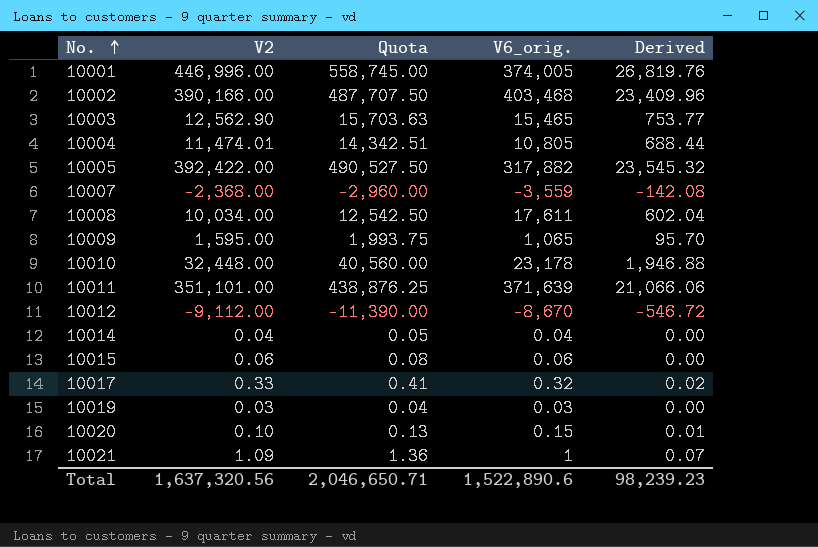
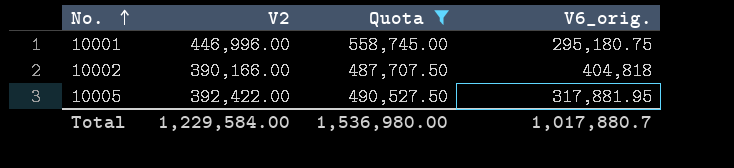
filter: none -> Quota >= 487,707.50
column Derived | formula: [V2] * 0.06 -> none
10001 | V6_orig.: 374,005 -> 295,180.75
10002 | V6_orig.: 403,468 -> 404,818
10005 | V6_orig.: 317,882 -> 317,881.95
Total | V2: 1,637,320.56 -> 1,229,584.00
Total | Quota: 2,046,650.71 -> 1,536,980.00
Total | V6_orig.: 1,522,890.6 -> 1,017,880.7

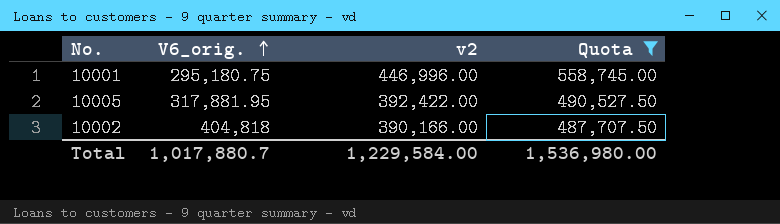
row order: No. ascending -> V6_orig. ascending
column V6_orig. | position: 4 -> 2
column name: V2 -> v2

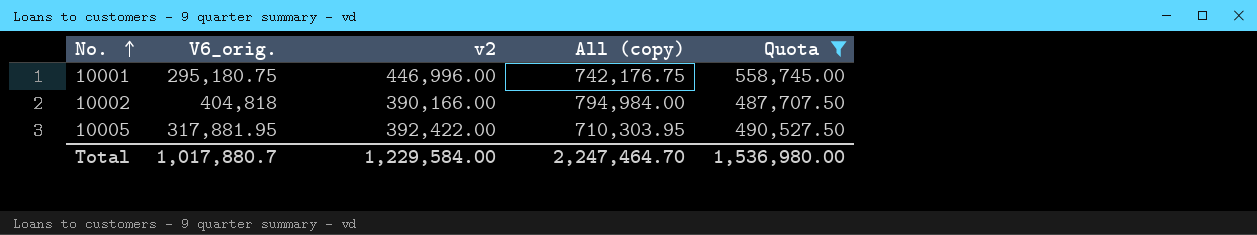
row order: V6_orig. ascending -> No. ascending
column All (copy) | formula: none -> [V6_orig.] + [v2]

